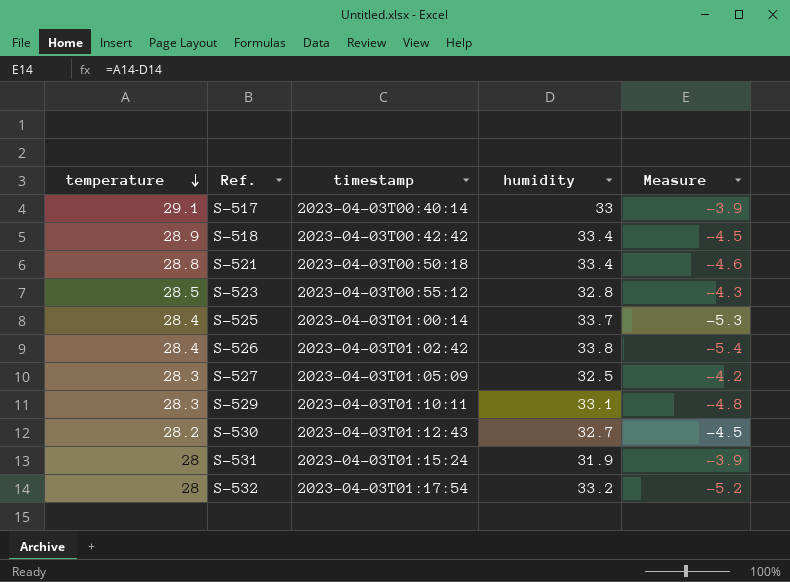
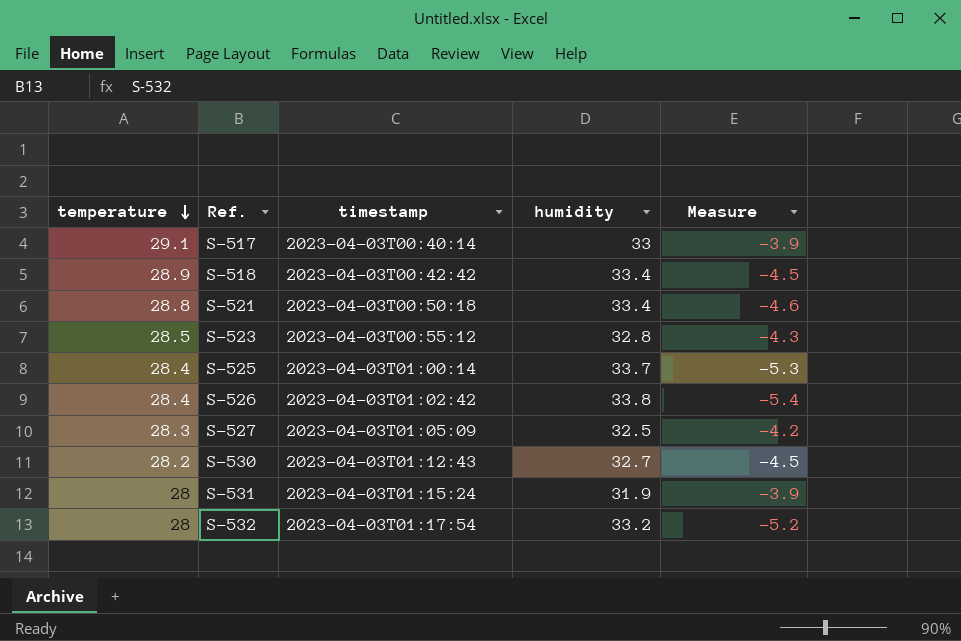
row S-529: 28.3 | 2023-04-03T01:10:11 | 33.1 | -4.8 -> none

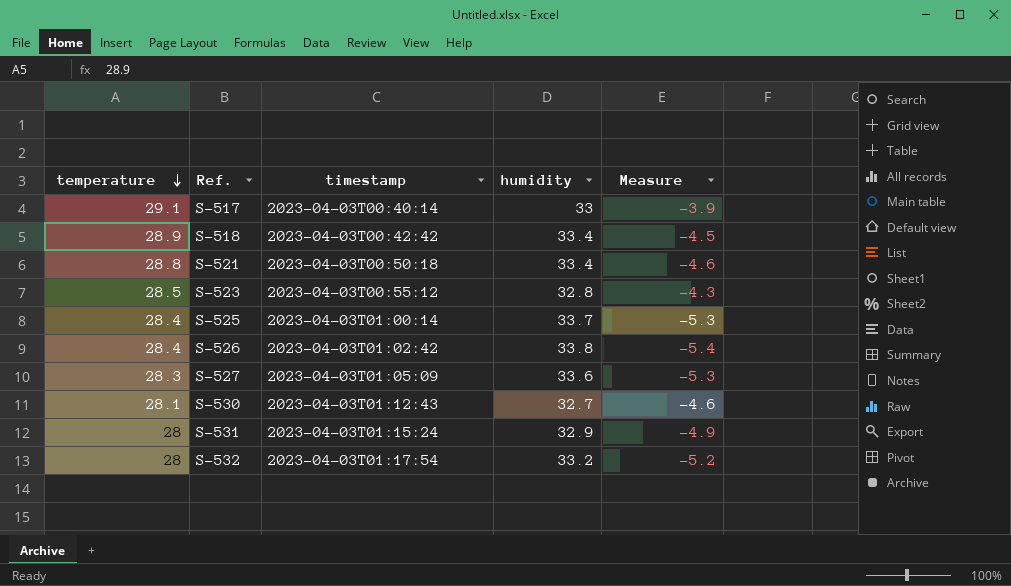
S-527 | humidity: 32.5 -> 33.6
S-527 | Measure: -4.2 -> -5.3
S-530 | temperature: 28.2 -> 28.1
S-530 | Measure: -4.5 -> -4.6
S-531 | humidity: 31.9 -> 32.9
S-531 | Measure: -3.9 -> -4.9

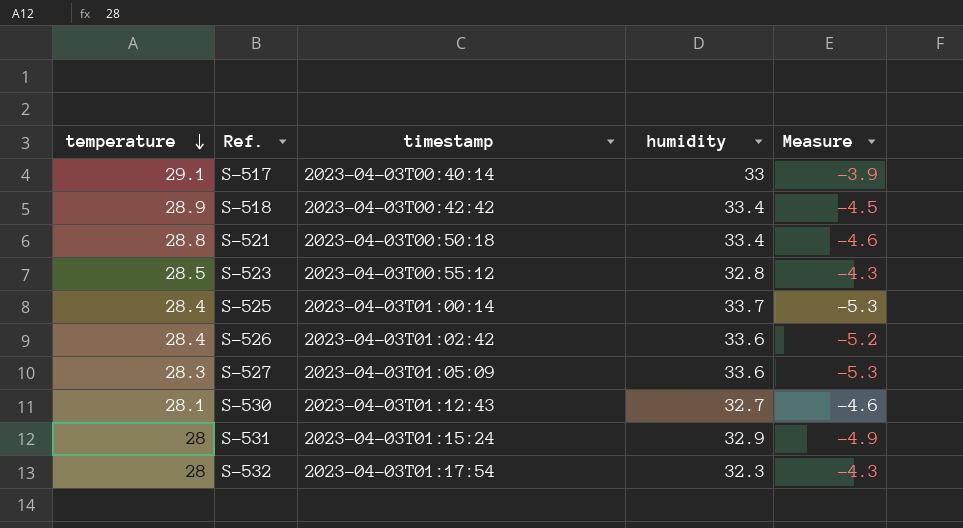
S-526 | humidity: 33.8 -> 33.6
S-526 | Measure: -5.4 -> -5.2
S-532 | humidity: 33.2 -> 32.3
S-532 | Measure: -5.2 -> -4.3

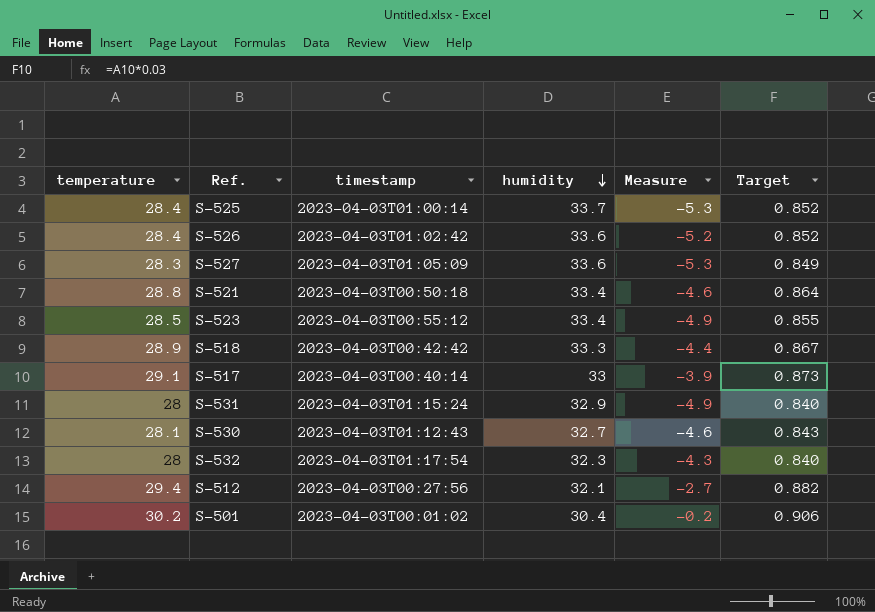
row order: temperature descending -> humidity descending
column Target | formula: none -> [temperature] * 0.03
S-523 | humidity: 32.8 -> 33.4
S-523 | Measure: -4.3 -> -4.9
S-518 | humidity: 33.4 -> 33.3
S-518 | Measure: -4.5 -> -4.4
row S-512: none -> 29.4 | 2023-04-03T00:27:56 | 32.1 | -2.7 | 0.882
row S-501: none -> 30.2 | 2023-04-03T00:01:02 | 30.4 | -0.2 | 0.906

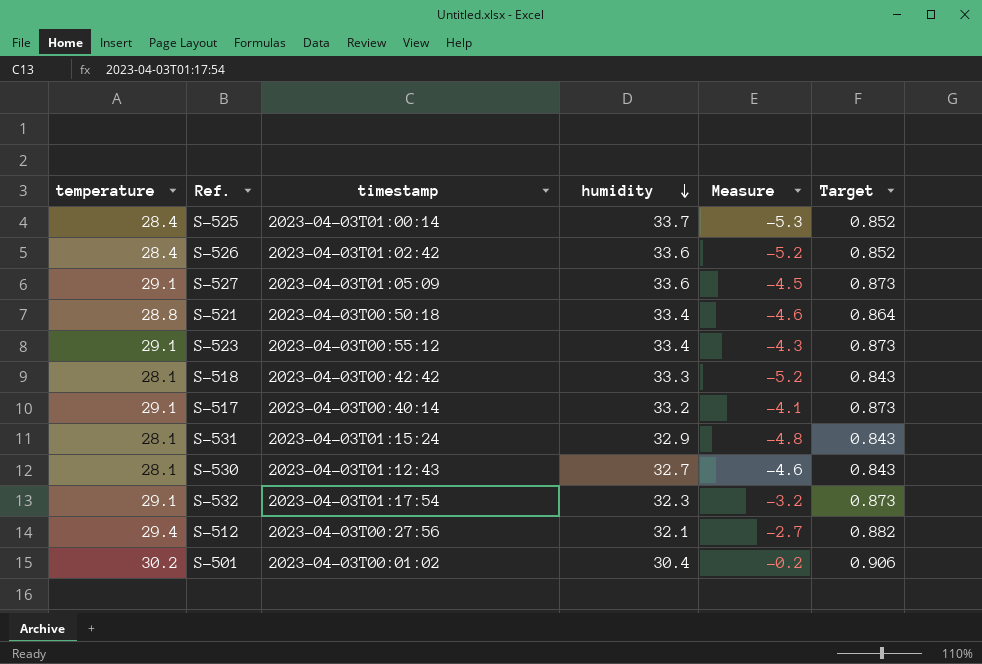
S-527 | temperature: 28.3 -> 29.1
S-527 | Measure: -5.3 -> -4.5
S-527 | Target: 0.849 -> 0.873
S-523 | temperature: 28.5 -> 29.1
S-523 | Measure: -4.9 -> -4.3
S-523 | Target: 0.855 -> 0.873
S-518 | temperature: 28.9 -> 28.1
S-518 | Measure: -4.4 -> -5.2
S-518 | Target: 0.867 -> 0.843
S-517 | humidity: 33 -> 33.2
S-517 | Measure: -3.9 -> -4.1
S-531 | temperature: 28 -> 28.1
S-531 | Measure: -4.9 -> -4.8
S-531 | Target: 0.840 -> 0.843
S-532 | temperature: 28 -> 29.1
S-532 | Measure: -4.3 -> -3.2
S-532 | Target: 0.840 -> 0.873

